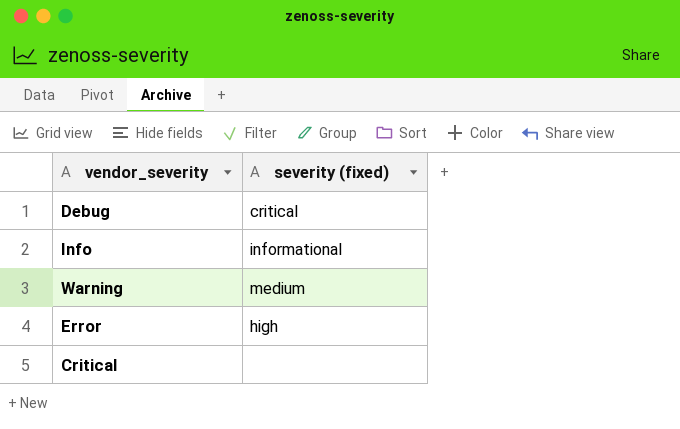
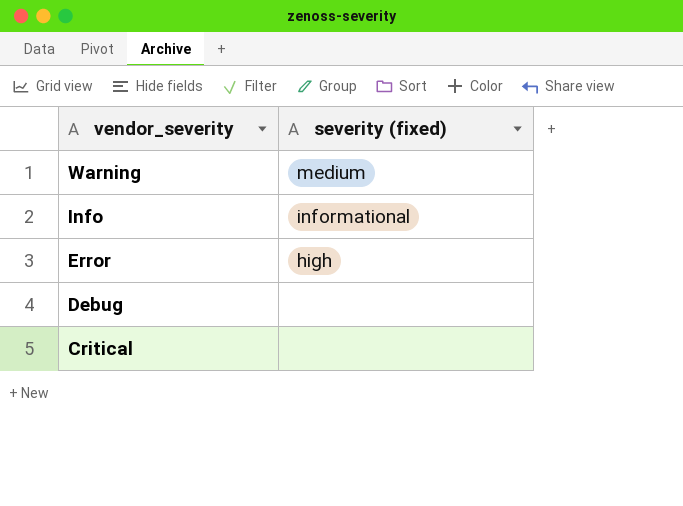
row order: none -> vendor_severity descending
Debug | severity (fixed): critical -> none

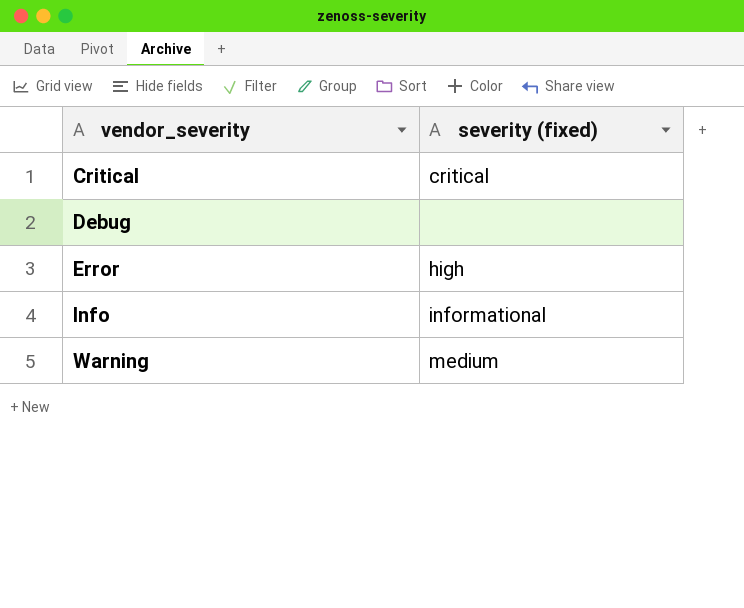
row order: vendor_severity descending -> vendor_severity ascending
Critical | severity (fixed): none -> critical

